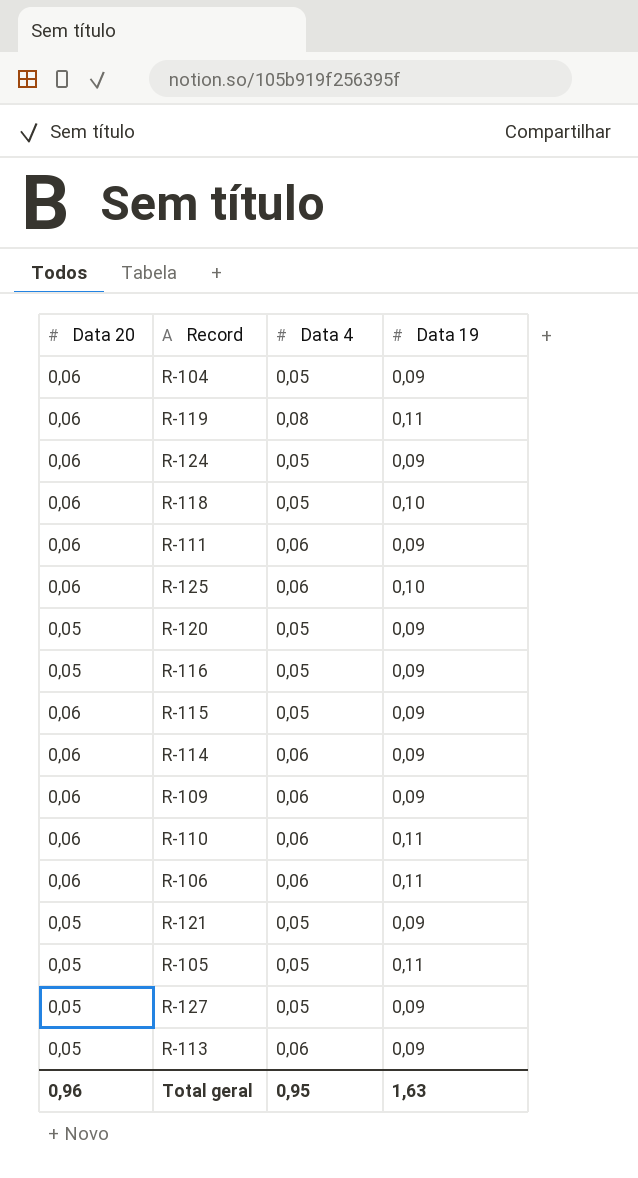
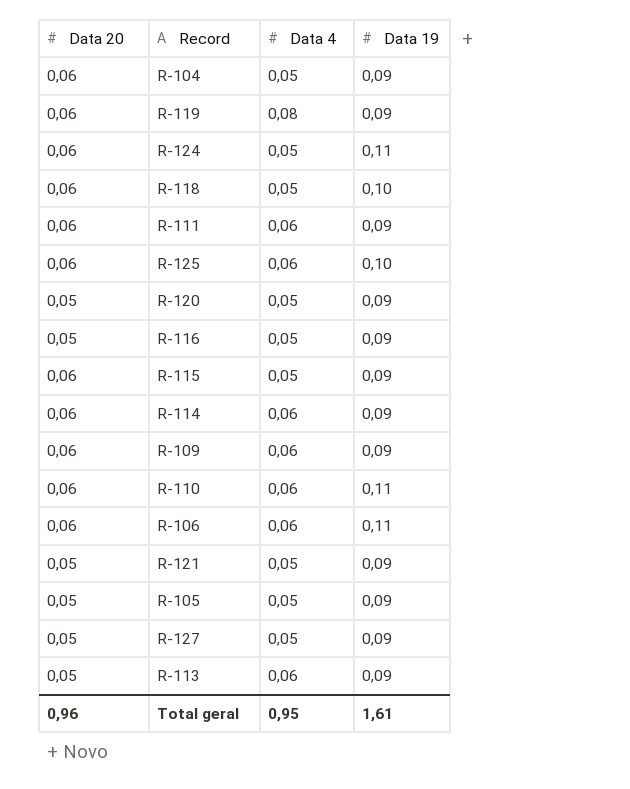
R-119 | Data 19: 0,11 -> 0,09
R-124 | Data 19: 0,09 -> 0,11
R-105 | Data 19: 0,11 -> 0,09
Total geral | Data 19: 1,63 -> 1,61

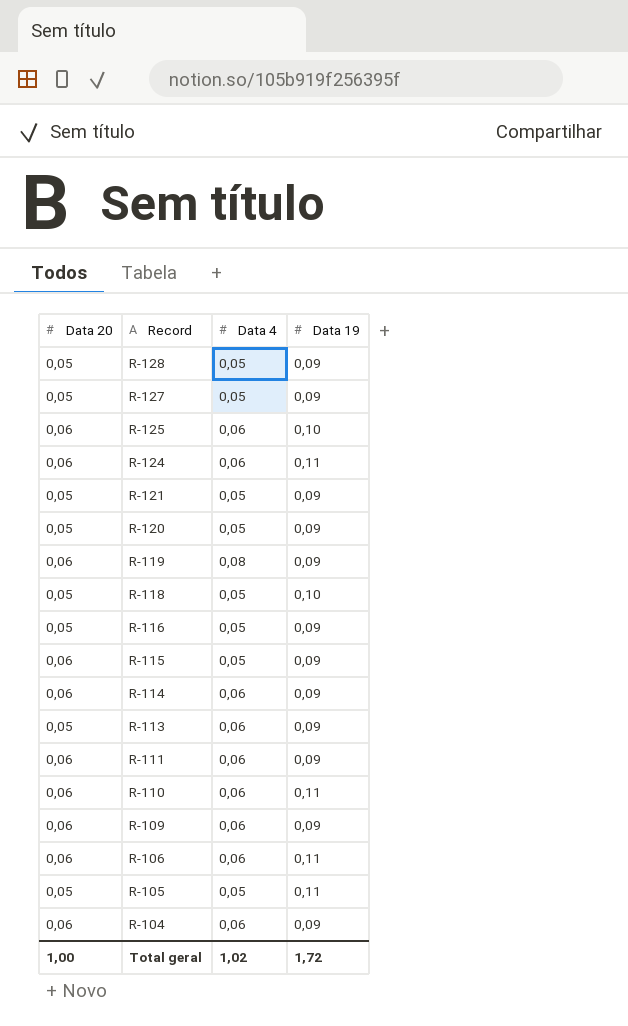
row order: none -> Record descending
row R-128: none -> 0,05 | 0,05 | 0,09
R-124 | Data 4: 0,05 -> 0,06
R-118 | Data 20: 0,06 -> 0,05
R-105 | Data 19: 0,09 -> 0,11
R-104 | Data 4: 0,05 -> 0,06
Total geral | Data 20: 0,96 -> 1,00
Total geral | Data 4: 0,95 -> 1,02
Total geral | Data 19: 1,61 -> 1,72

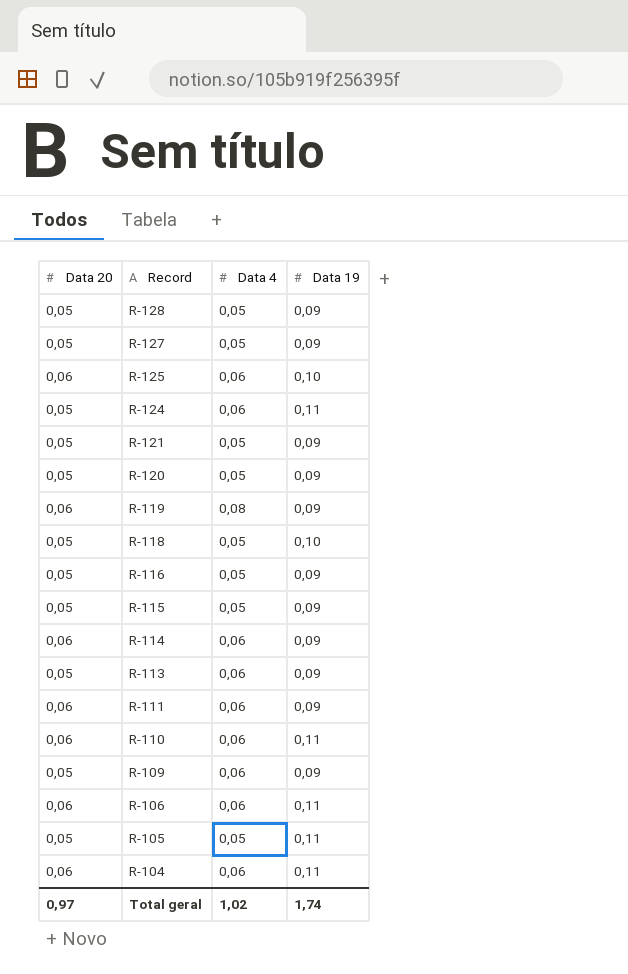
R-124 | Data 20: 0,06 -> 0,05
R-115 | Data 20: 0,06 -> 0,05
R-109 | Data 20: 0,06 -> 0,05
R-104 | Data 19: 0,09 -> 0,11
Total geral | Data 20: 1,00 -> 0,97
Total geral | Data 19: 1,72 -> 1,74

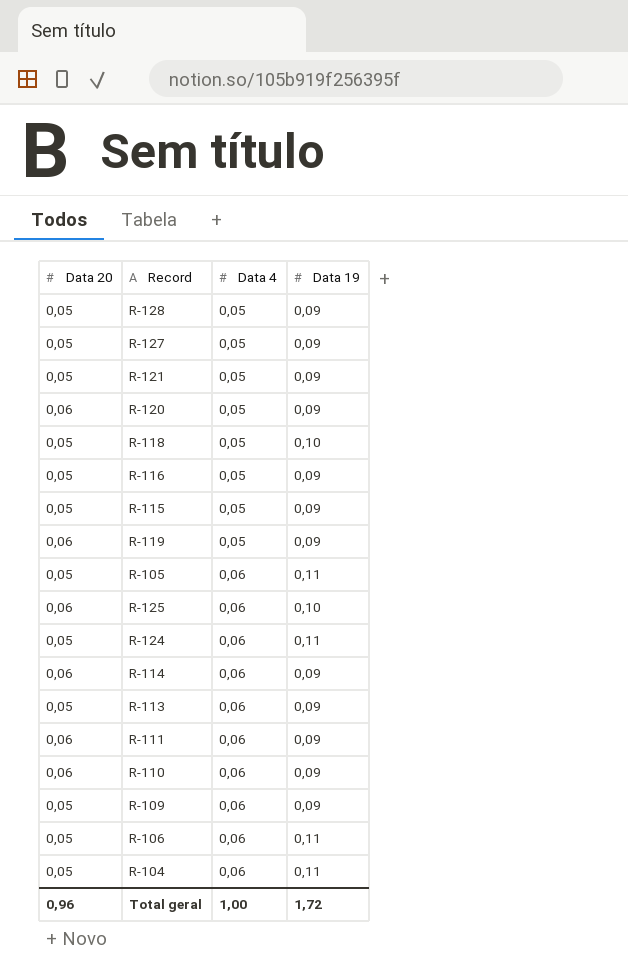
row order: Record descending -> Data 4 ascending
R-120 | Data 20: 0,05 -> 0,06
R-119 | Data 4: 0,08 -> 0,05
R-105 | Data 4: 0,05 -> 0,06
R-110 | Data 19: 0,11 -> 0,09
R-106 | Data 20: 0,06 -> 0,05
R-104 | Data 20: 0,06 -> 0,05
Total geral | Data 20: 0,97 -> 0,96
Total geral | Data 4: 1,02 -> 1,00
Total geral | Data 19: 1,74 -> 1,72

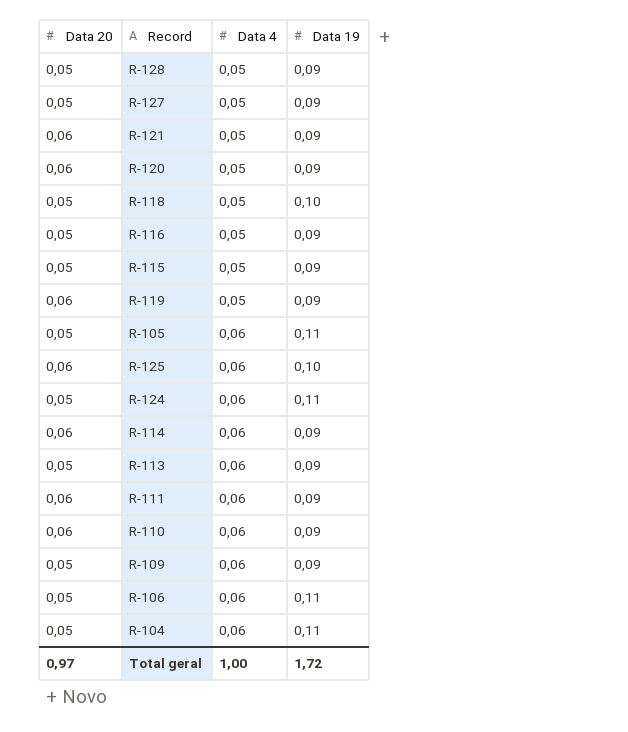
R-121 | Data 20: 0,05 -> 0,06
Total geral | Data 20: 0,96 -> 0,97

